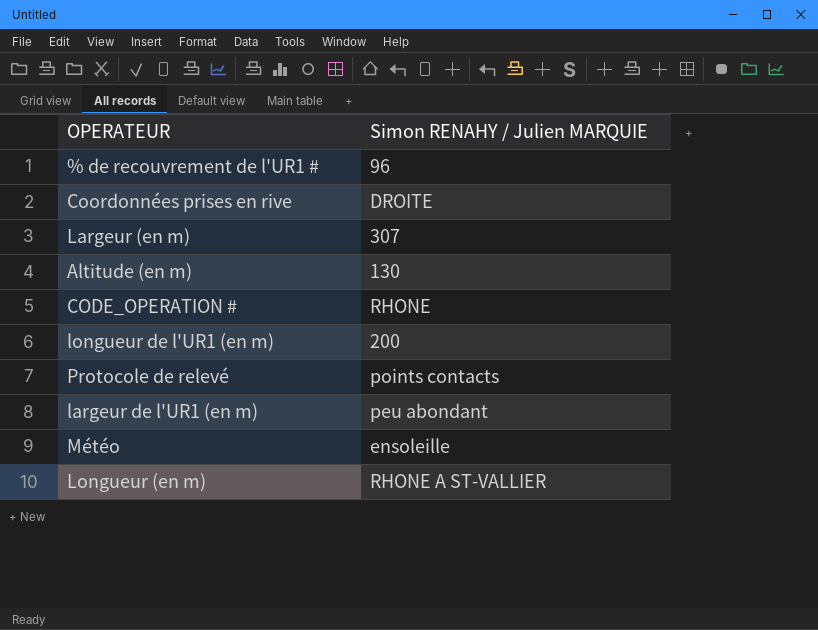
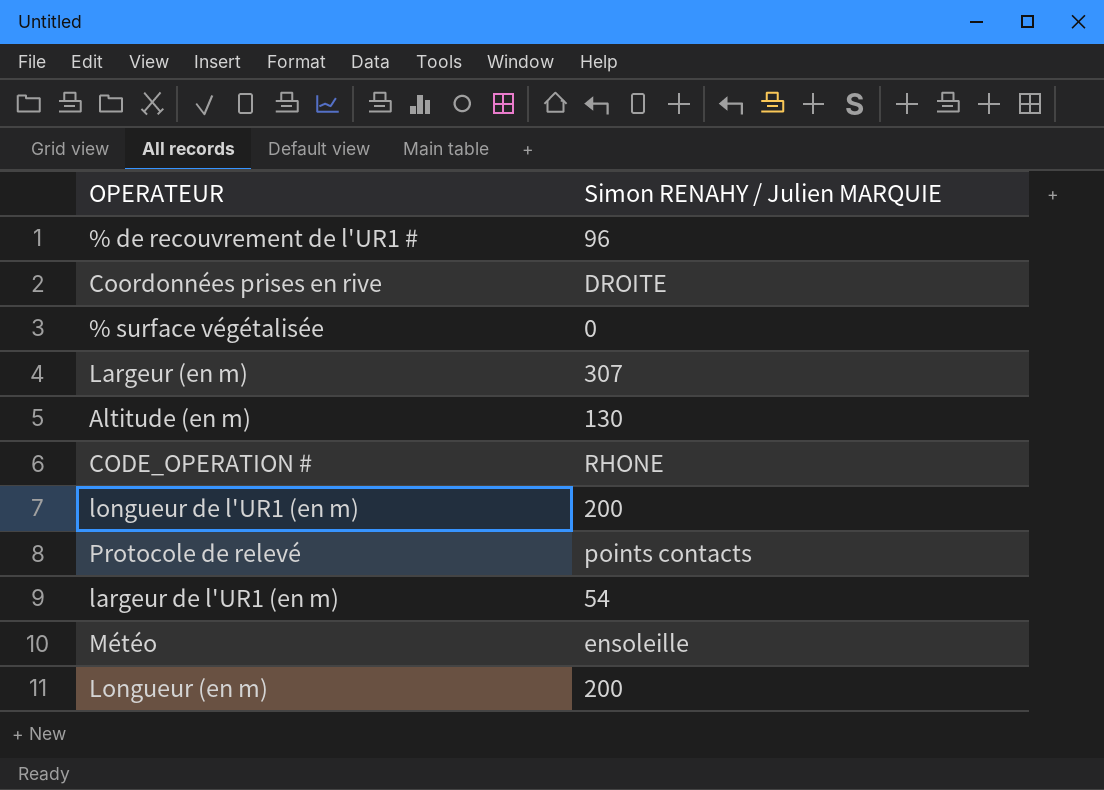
row % surface végétalisée: none -> 0
largeur de l'UR1 (en m) | Simon RENAHY / Julien MARQUIE: peu abondant -> 54
Longueur (en m) | Simon RENAHY / Julien MARQUIE: RHONE A ST-VALLIER -> 200

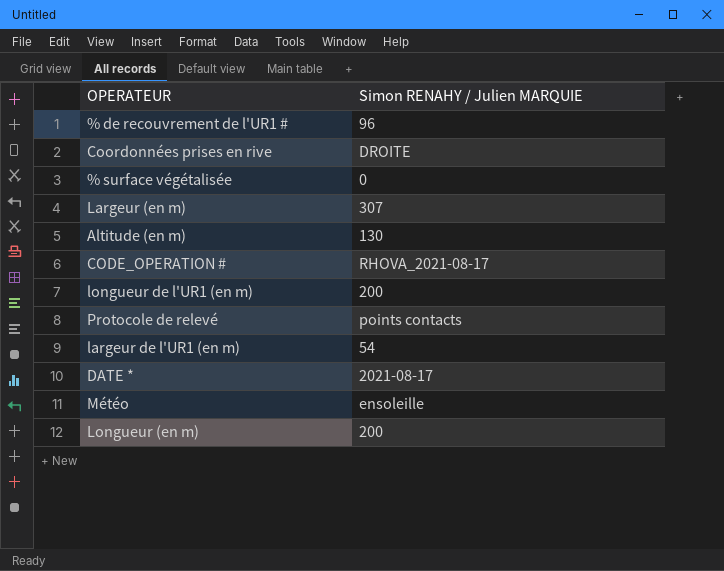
CODE_OPERATION # | Simon RENAHY / Julien MARQUIE: RHONE -> RHOVA_2021-08-17
row DATE *: none -> 2021-08-17

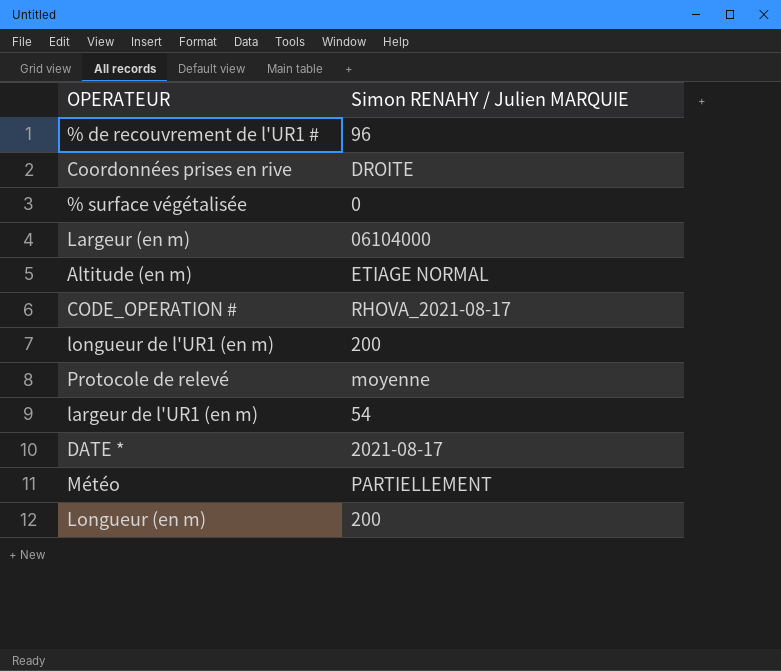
Largeur (en m) | Simon RENAHY / Julien MARQUIE: 307 -> 06104000
Altitude (en m) | Simon RENAHY / Julien MARQUIE: 130 -> ETIAGE NORMAL
Protocole de relevé | Simon RENAHY / Julien MARQUIE: points contacts -> moyenne
Météo | Simon RENAHY / Julien MARQUIE: ensoleille -> PARTIELLEMENT

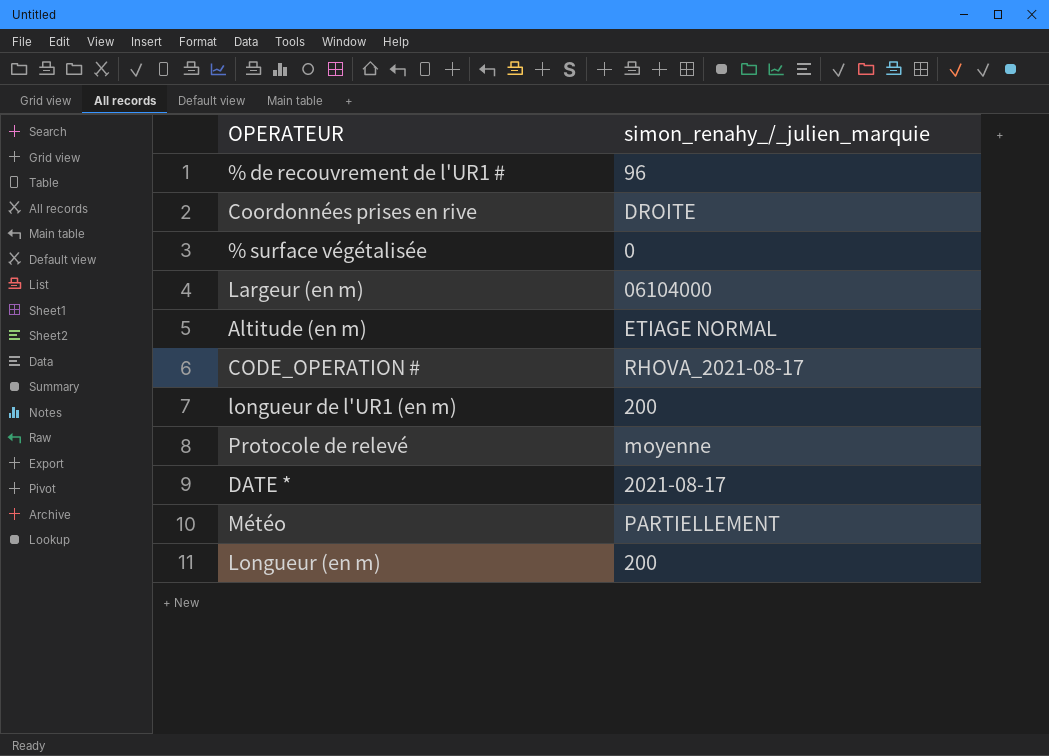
column name: Simon RENAHY / Julien MARQUIE -> simon_renahy_/_julien_marquie
row largeur de l'UR1 (en m): 54 -> none

